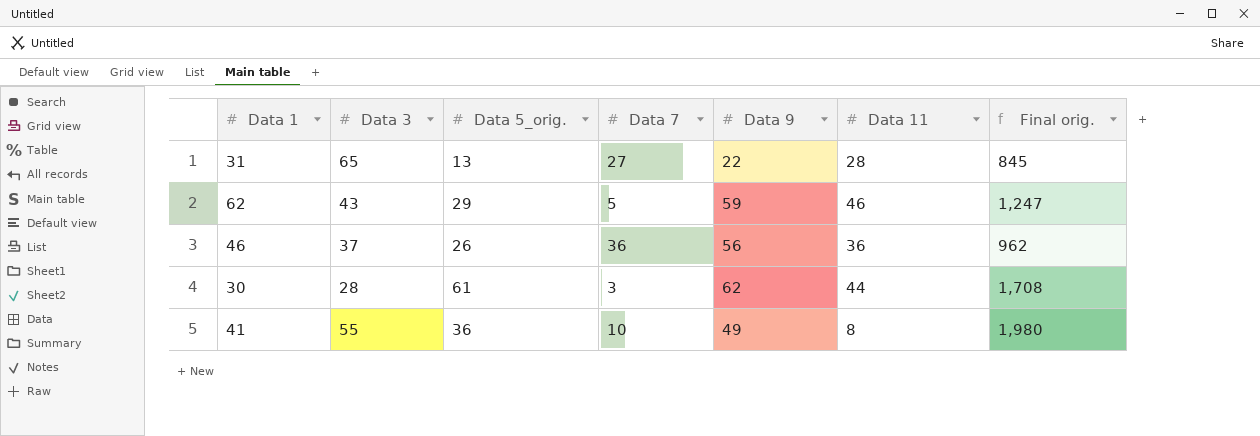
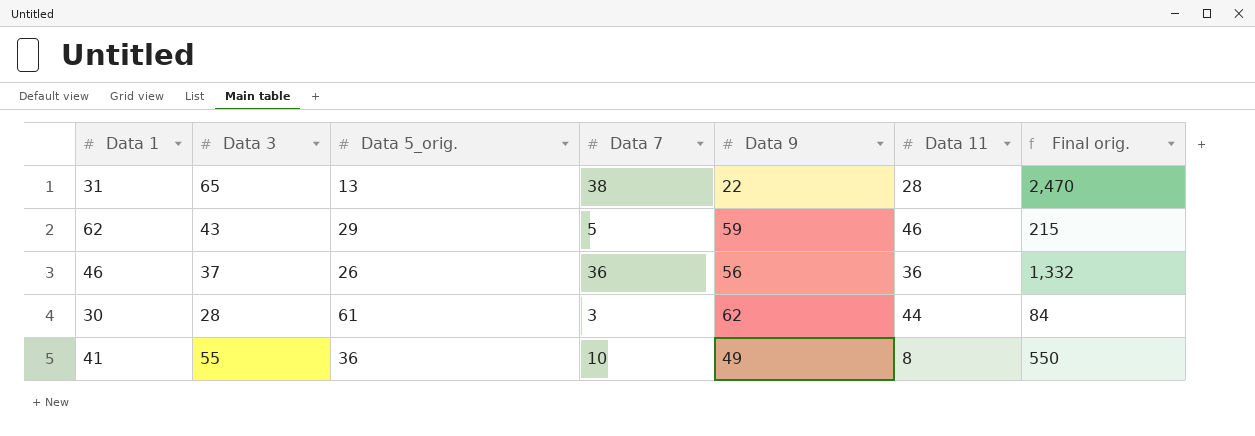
column Final orig. | formula: [Data 3] * [Data 5_orig.] -> [Data 3] * [Data 7]
31 | Data 7: 27 -> 38

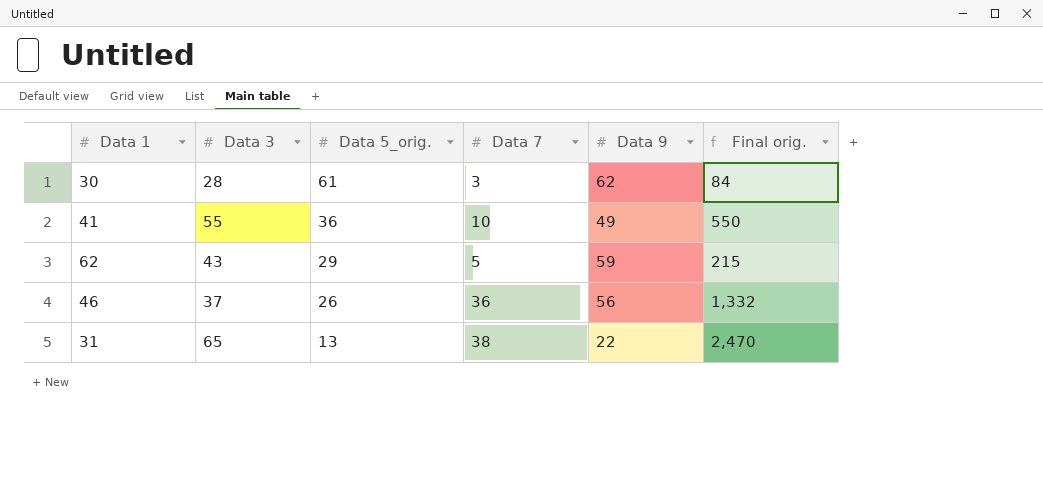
row order: none -> Data 5_orig. descending
column Data 11 | position: 6 -> none

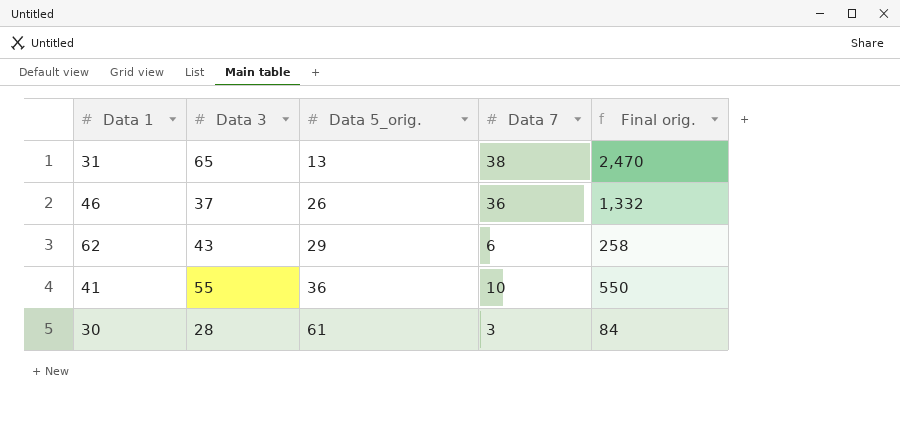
row order: Data 5_orig. descending -> Data 5_orig. ascending
column Data 9 | position: 5 -> none
62 | Data 7: 5 -> 6
62 | Final orig.: 215 -> 258

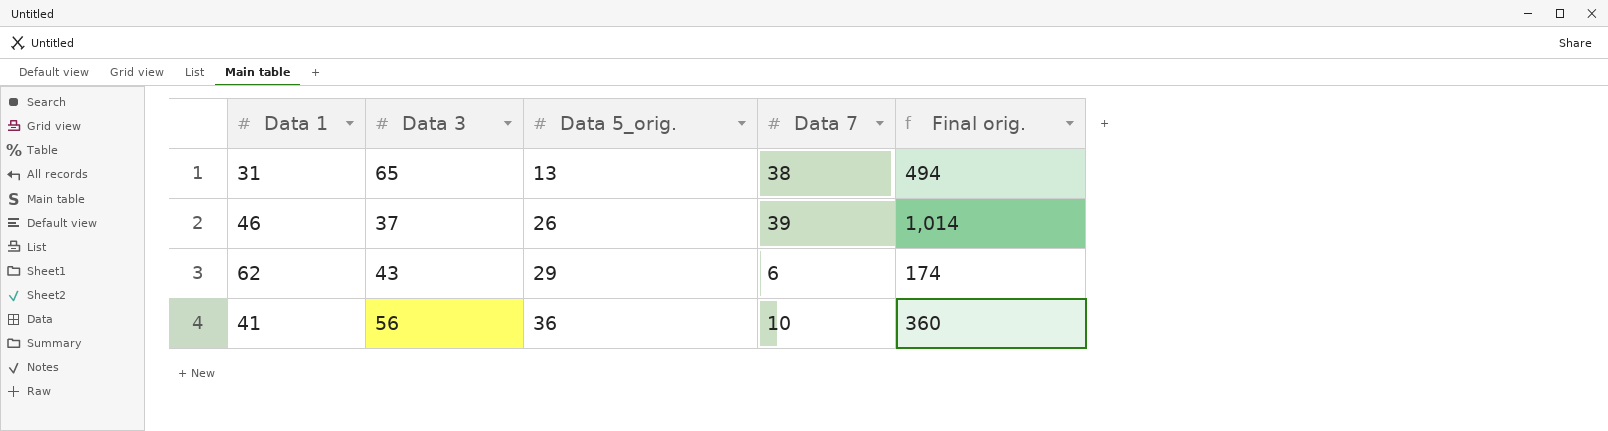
column Final orig. | formula: [Data 3] * [Data 7] -> [Data 5_orig.] * [Data 7]
row 30: 28 | 61 | 3 | 84 -> none
46 | Data 7: 36 -> 39
41 | Data 3: 55 -> 56

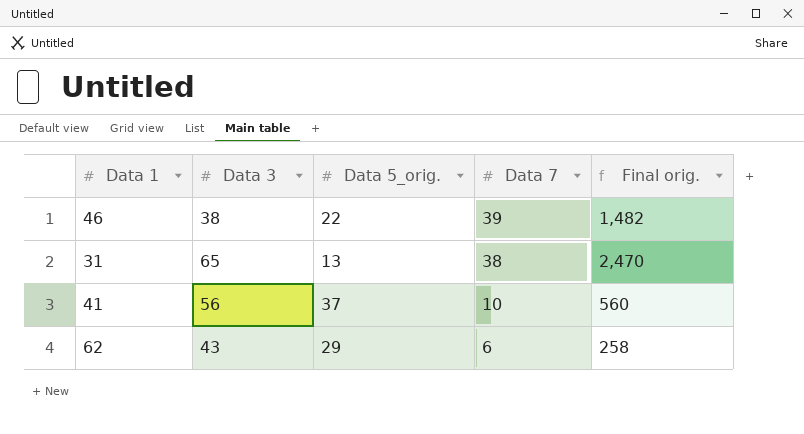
row order: Data 5_orig. ascending -> Data 7 descending
column Final orig. | formula: [Data 5_orig.] * [Data 7] -> [Data 3] * [Data 7]
46 | Data 3: 37 -> 38
46 | Data 5_orig.: 26 -> 22
41 | Data 5_orig.: 36 -> 37

